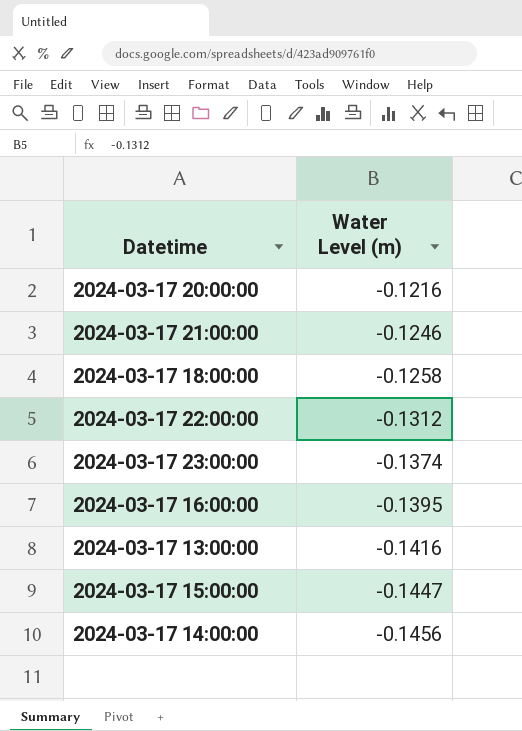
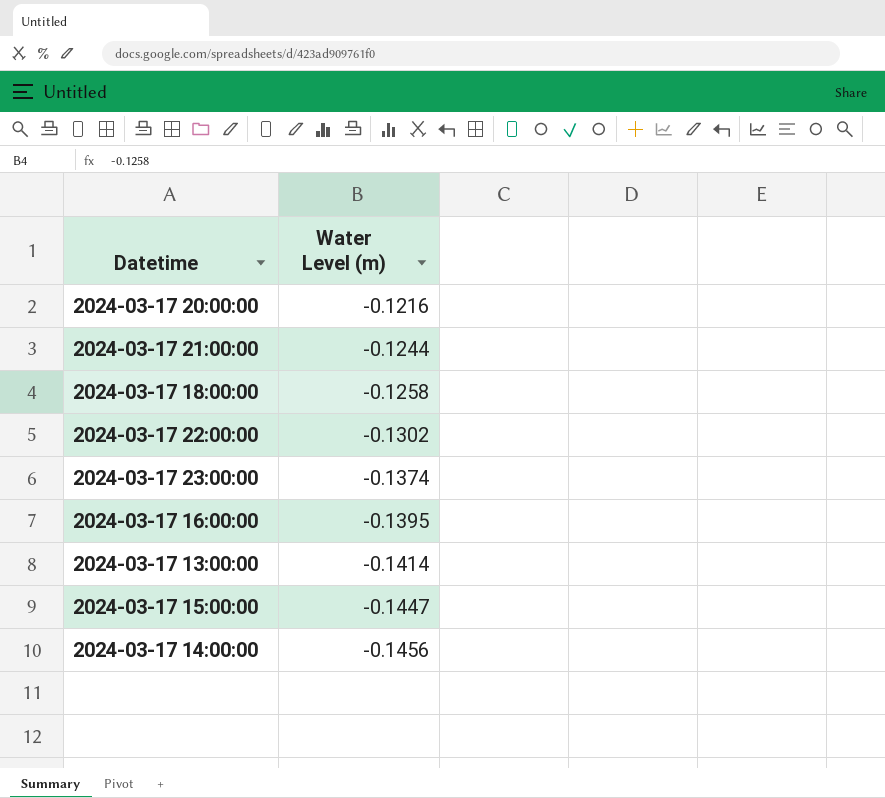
2024-03-17 21:00:00 | Water Level (m): -0.1246 -> -0.1244
2024-03-17 22:00:00 | Water Level (m): -0.1312 -> -0.1302
2024-03-17 13:00:00 | Water Level (m): -0.1416 -> -0.1414

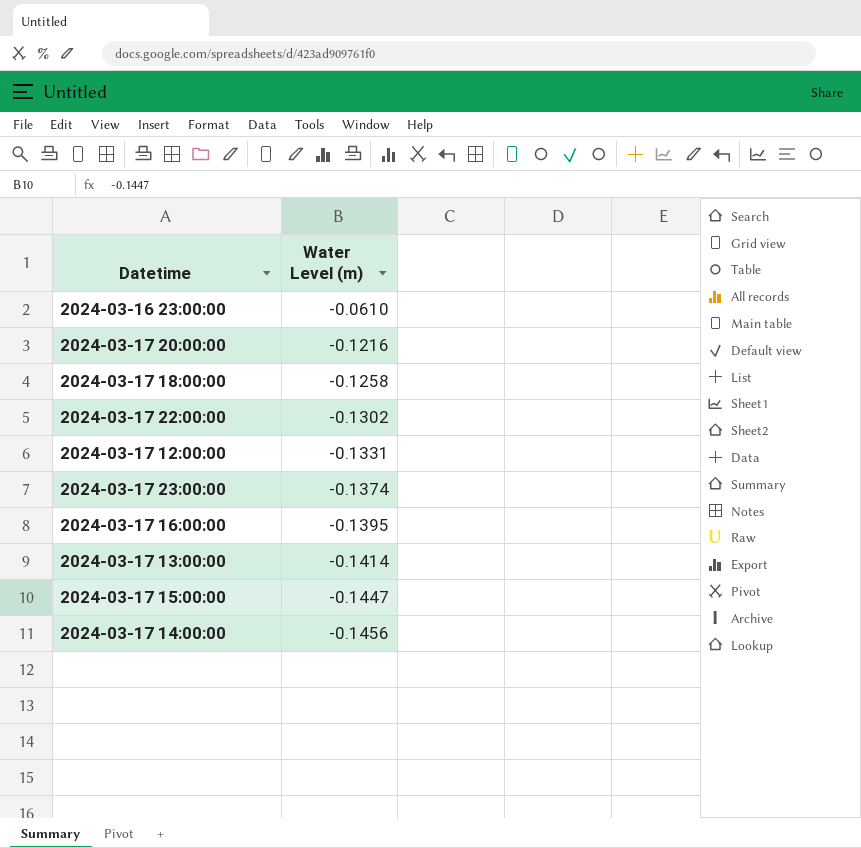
row 2024-03-17 21:00:00: -0.1244 -> none
row 2024-03-16 23:00:00: none -> -0.0610
row 2024-03-17 12:00:00: none -> -0.1331

